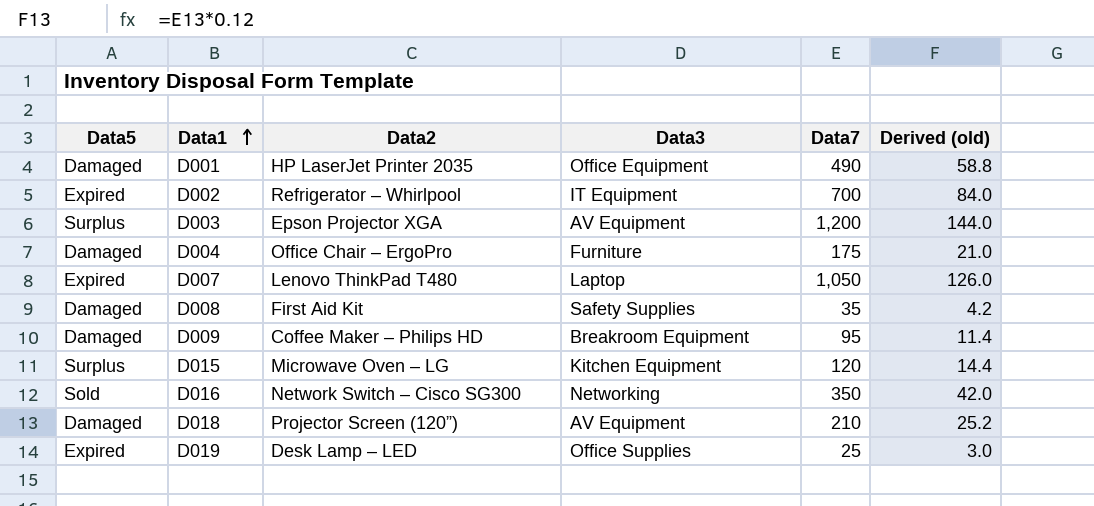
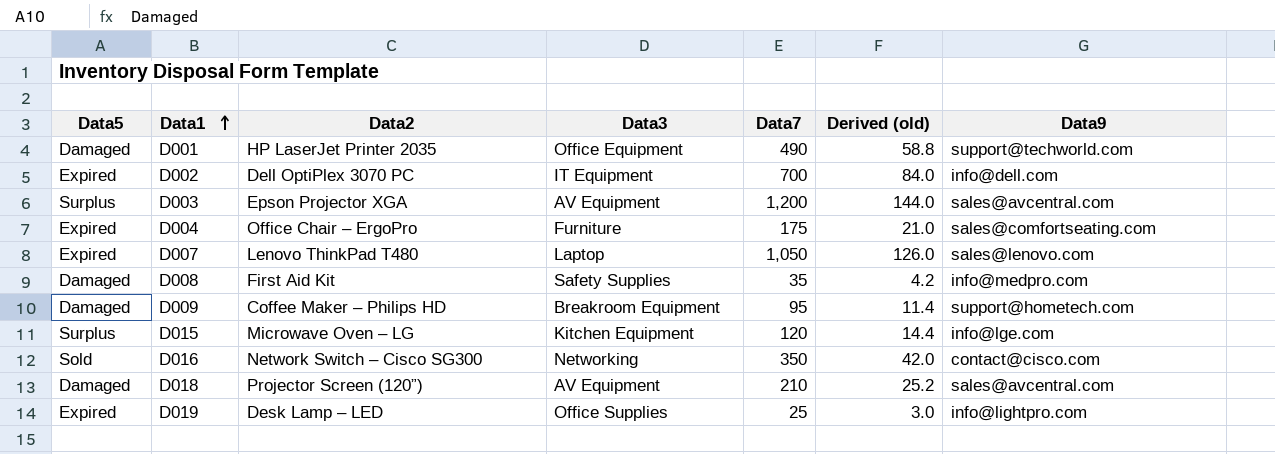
column Data9 | position: none -> 7
D002 | Data2: Refrigerator – Whirlpool -> Dell OptiPlex 3070 PC
D004 | Data5: Damaged -> Expired

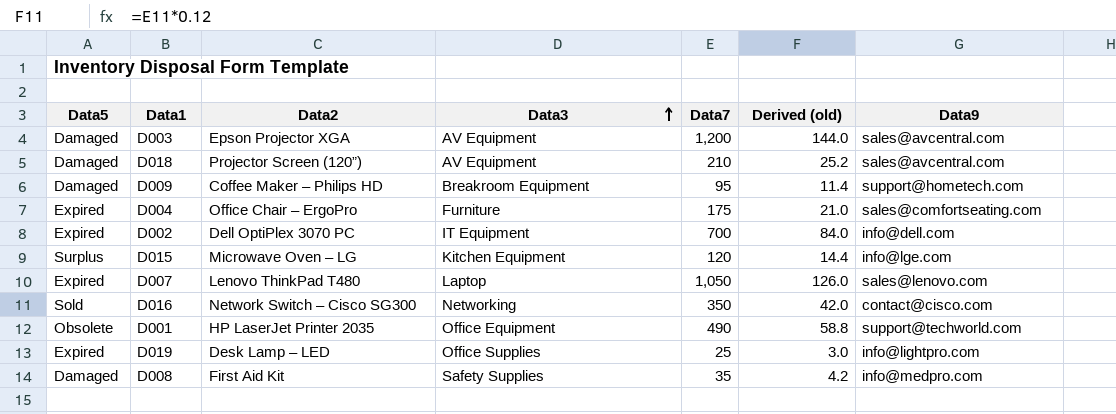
row order: Data1 ascending -> Data3 ascending
D003 | Data5: Surplus -> Damaged
D001 | Data5: Damaged -> Obsolete

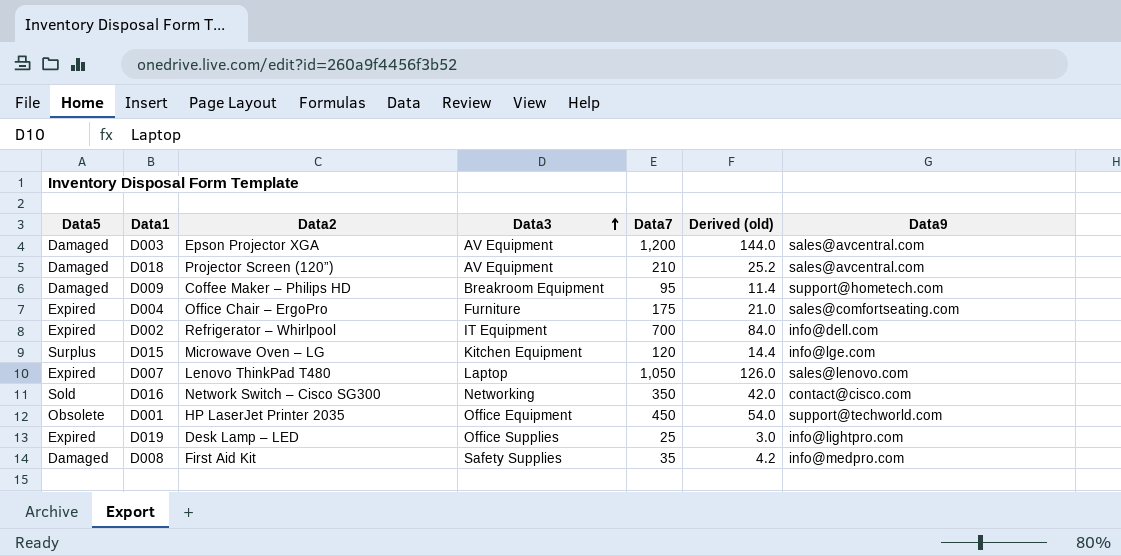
D002 | Data2: Dell OptiPlex 3070 PC -> Refrigerator – Whirlpool
D001 | Data7: 490 -> 450
D001 | Derived (old): 58.8 -> 54.0

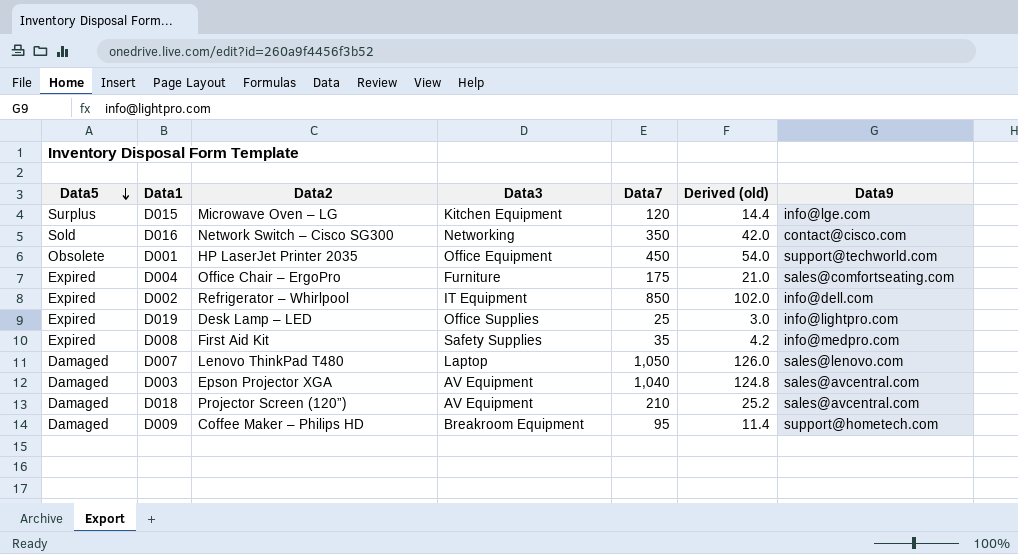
row order: Data3 ascending -> Data5 descending
D002 | Data7: 700 -> 850
D002 | Derived (old): 84.0 -> 102.0
D008 | Data5: Damaged -> Expired
D007 | Data5: Expired -> Damaged
D003 | Data7: 1,200 -> 1,040
D003 | Derived (old): 144.0 -> 124.8

